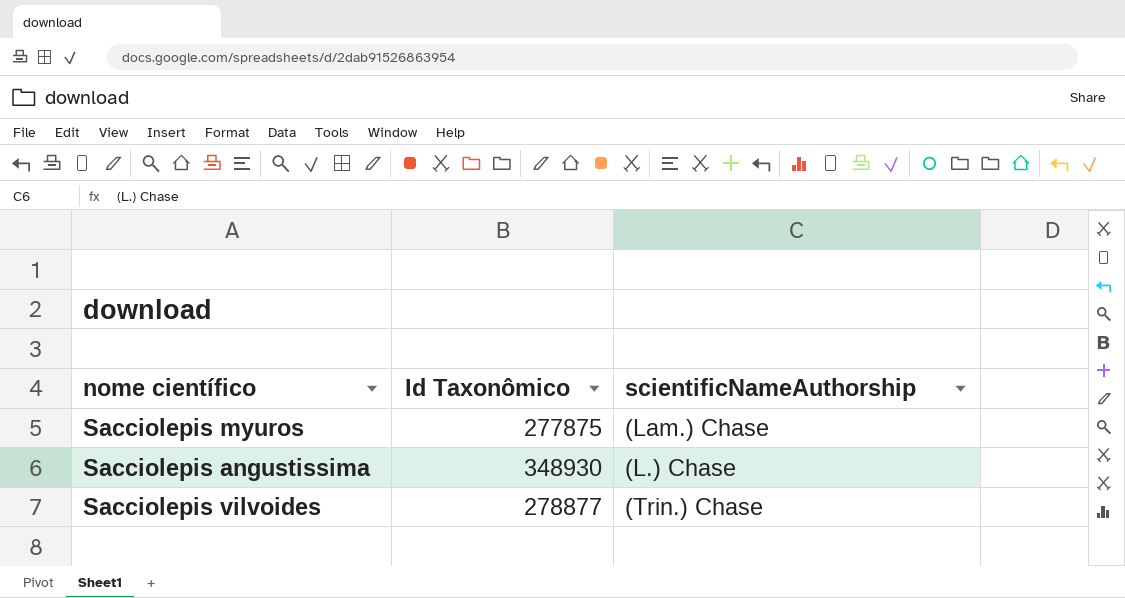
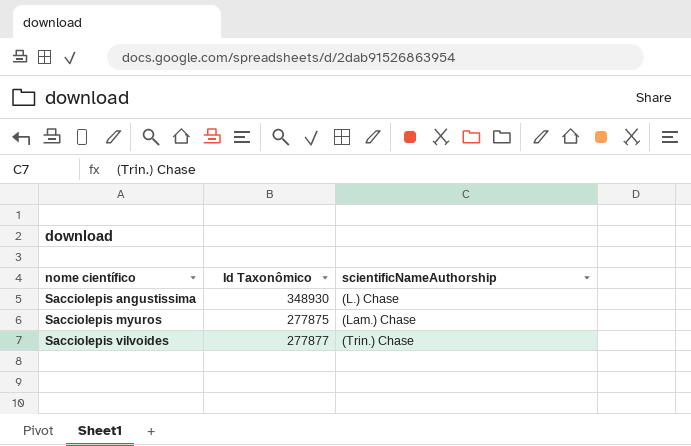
row order: none -> nome científico ascending
Sacciolepis vilvoides | Id Taxonômico: 278877 -> 277877

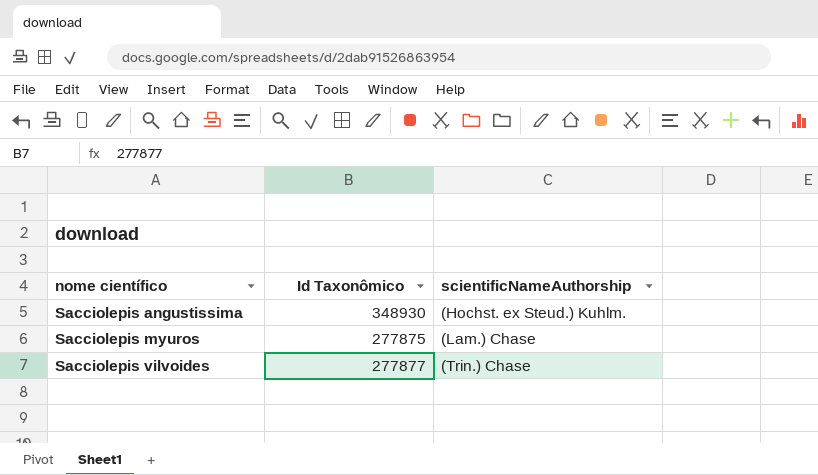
Sacciolepis angustissima | scientificNameAuthorship: (L.) Chase -> (Hochst. ex Steud.) Kuhlm.

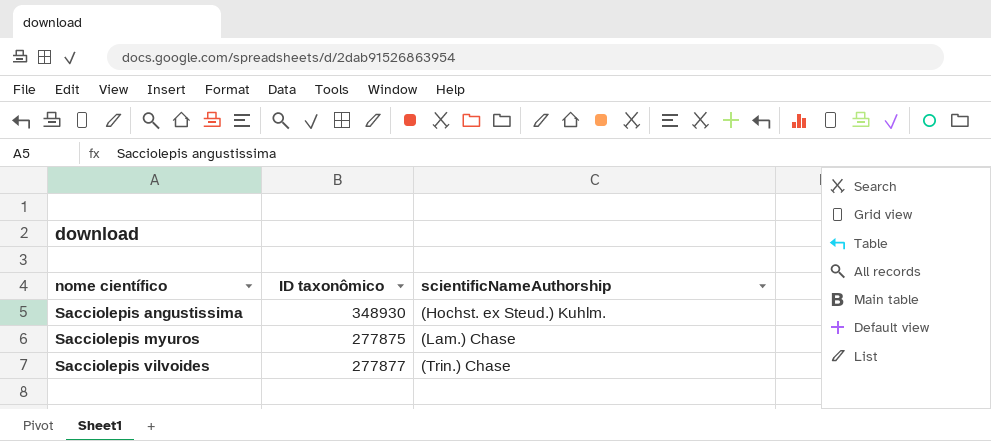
column name: Id Taxonômico -> ID taxonômico

